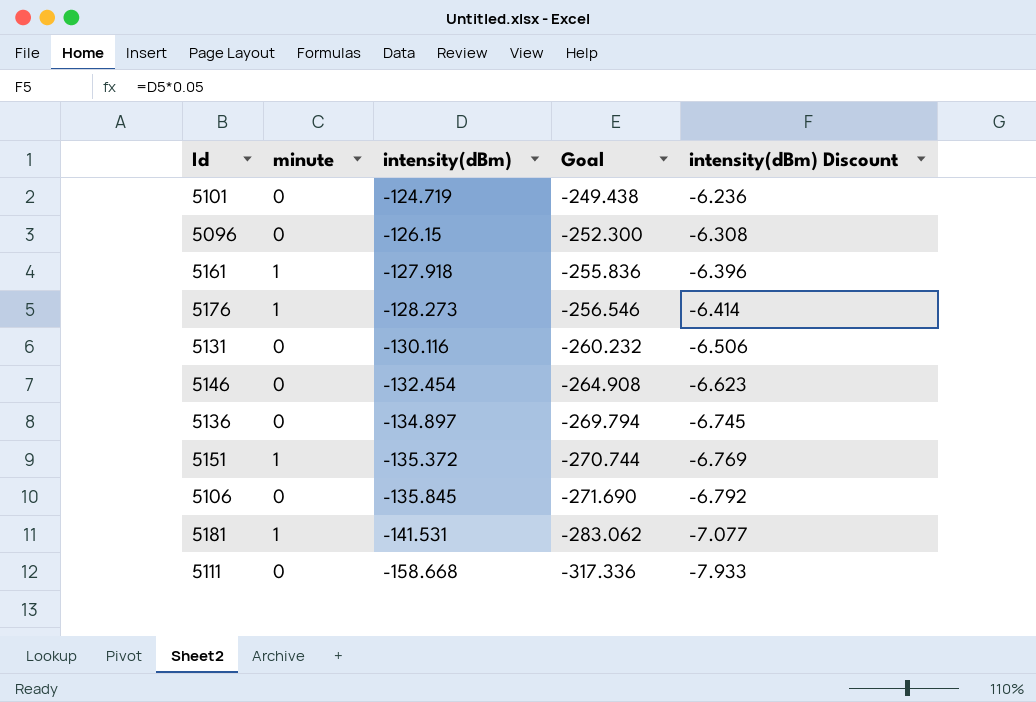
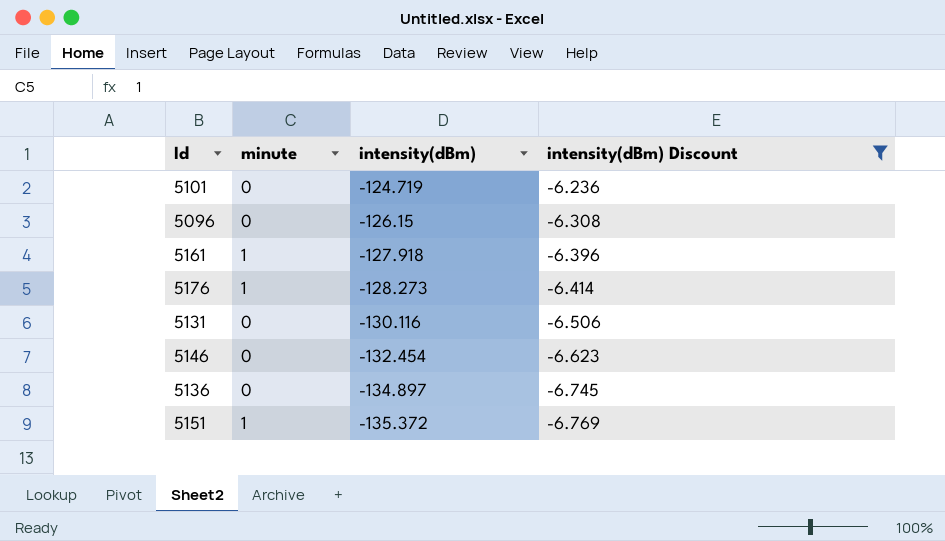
filter: none -> intensity(dBm) Discount >= -6.769
column Goal | formula: [intensity(dBm)] * 2 -> none

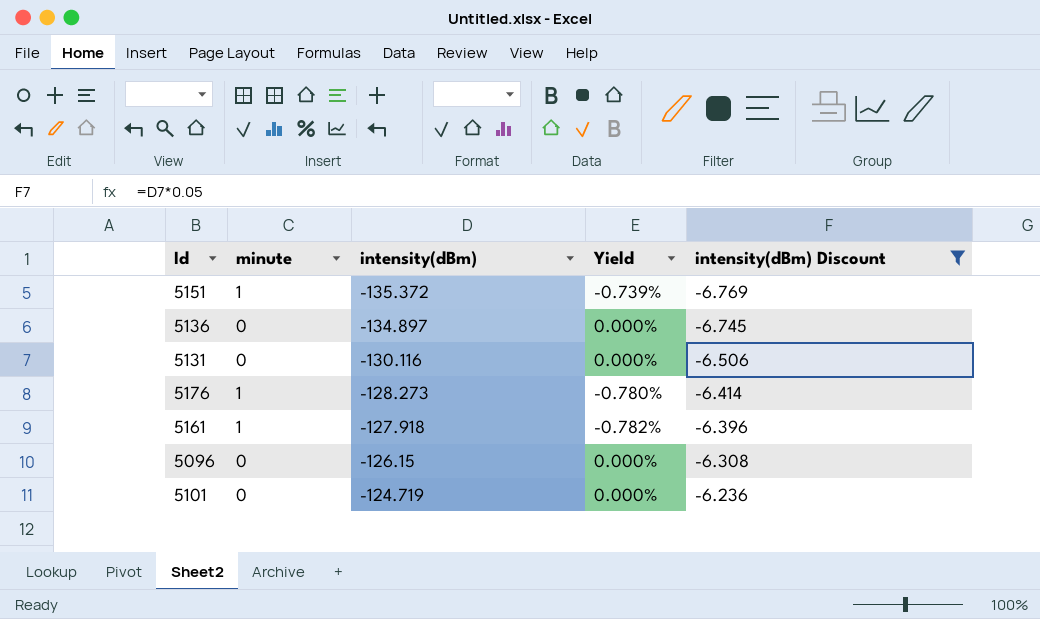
row order: intensity(dBm) descending -> intensity(dBm) ascending
column Yield | formula: none -> [minute] / [intensity(dBm)]
row 5146: 0 | -132.454 | -6.623 -> none

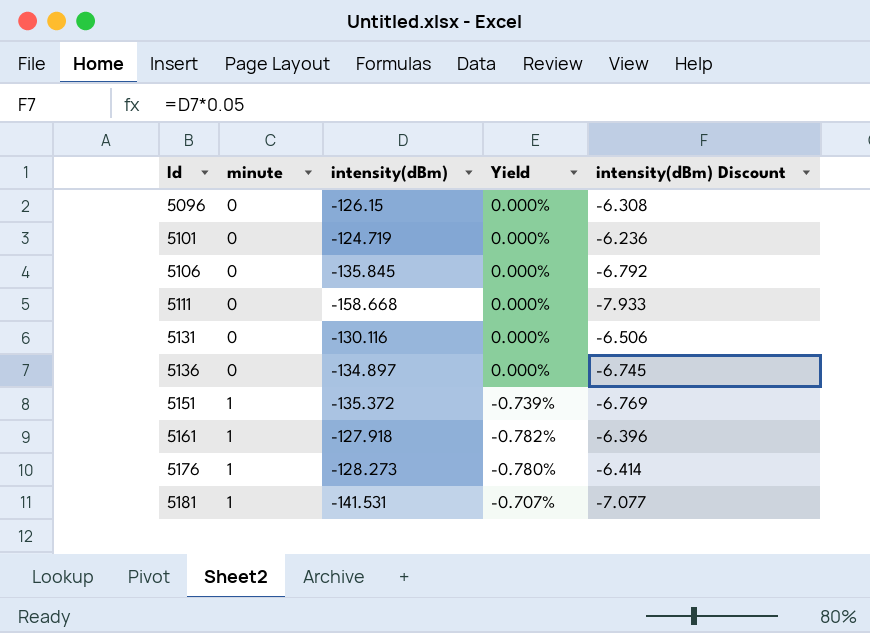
filter: intensity(dBm) Discount >= -6.769 -> none
row order: intensity(dBm) ascending -> Id ascending

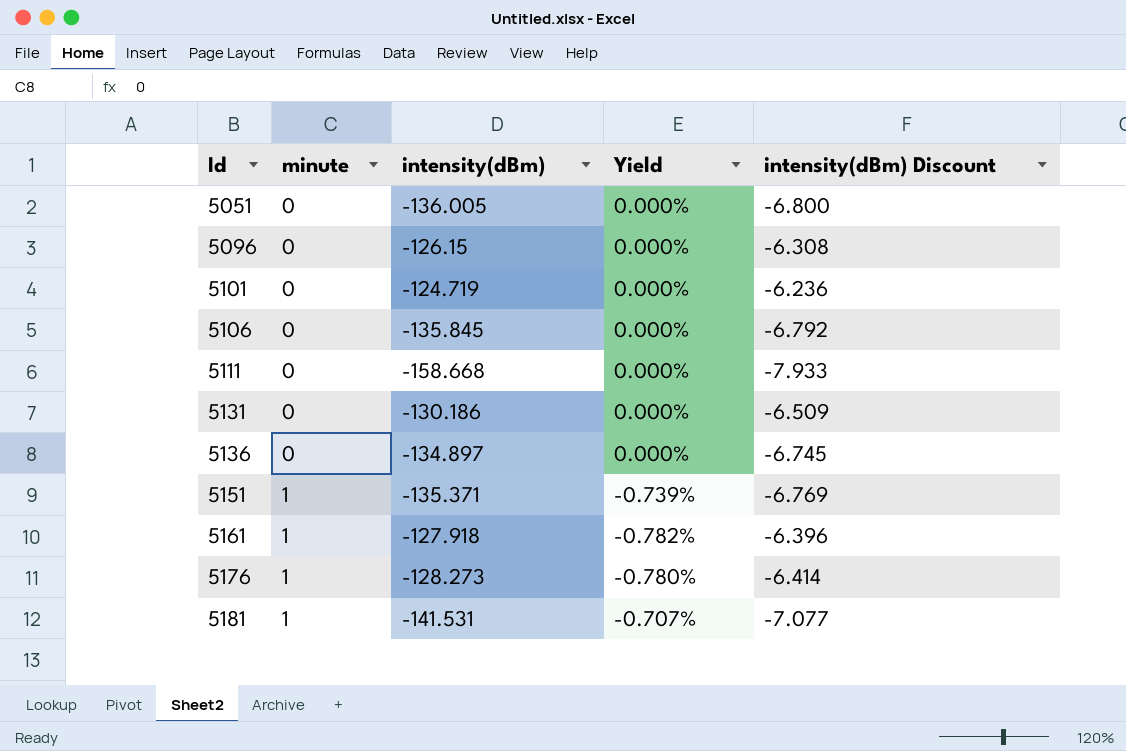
row 5051: none -> 0 | -136.005 | 0.000% | -6.800
5131 | intensity(dBm): -130.116 -> -130.186
5131 | intensity(dBm) Discount: -6.506 -> -6.509
5151 | intensity(dBm): -135.372 -> -135.371

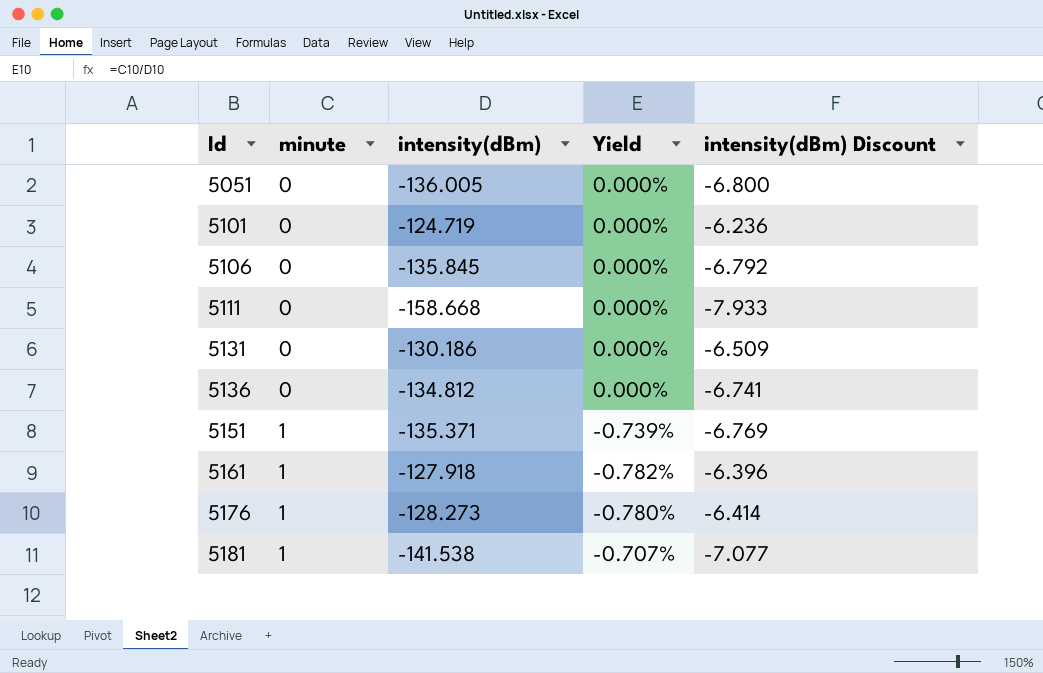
row 5096: 0 | -126.15 | 0.000% | -6.308 -> none
5136 | intensity(dBm): -134.897 -> -134.812
5136 | intensity(dBm) Discount: -6.745 -> -6.741
5181 | intensity(dBm): -141.531 -> -141.538

